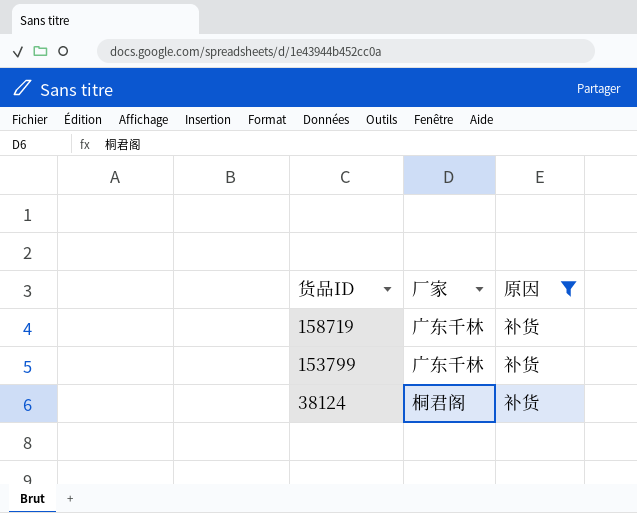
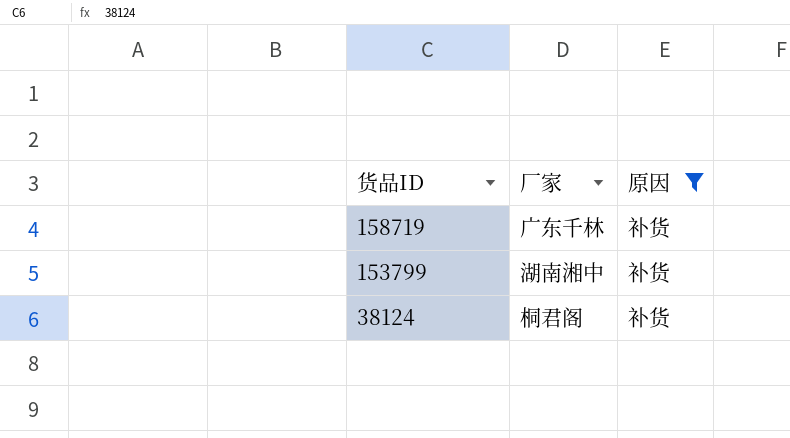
153799 | 厂家: 广东千林 -> 湖南湘中

